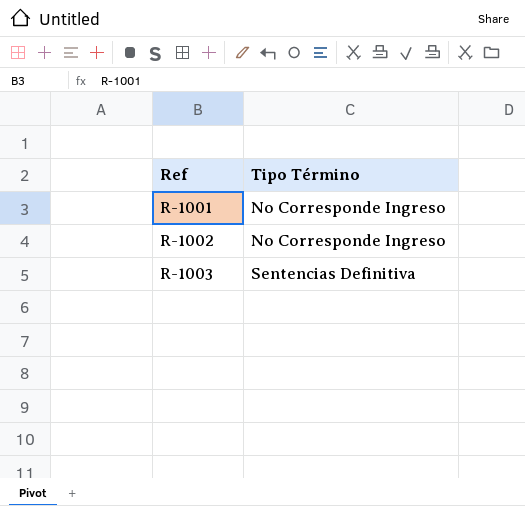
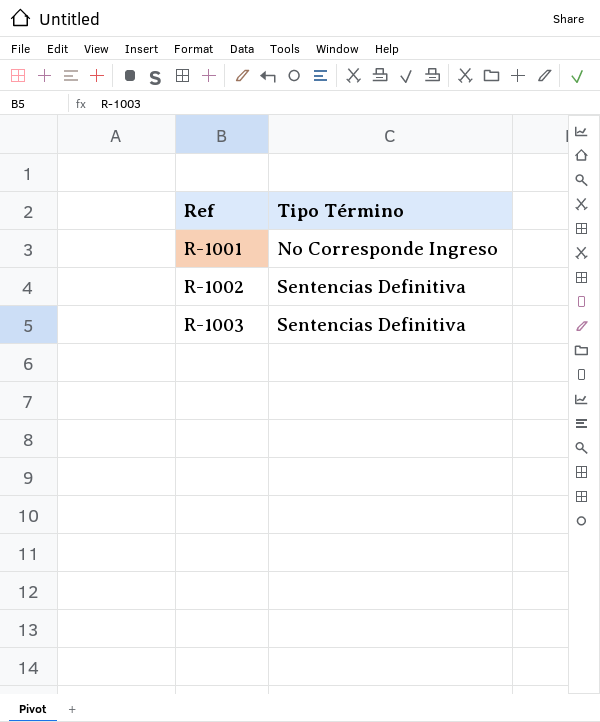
R-1002 | Tipo Término: No Corresponde Ingreso -> Sentencias Definitiva

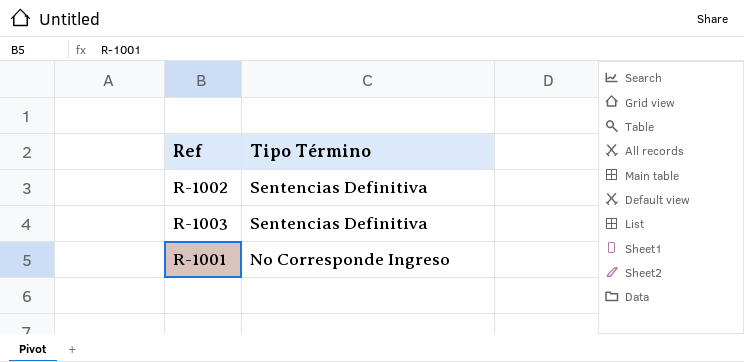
row order: Ref ascending -> Tipo Término descending

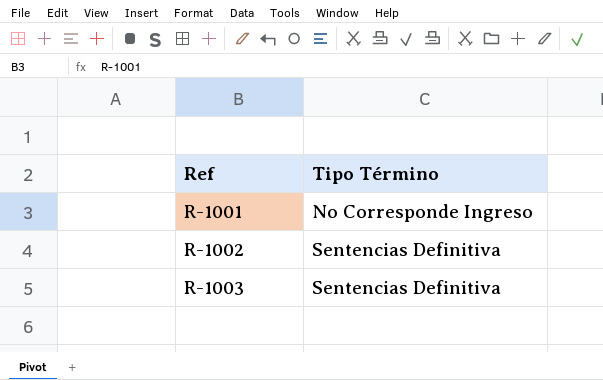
row order: Tipo Término descending -> Ref ascending

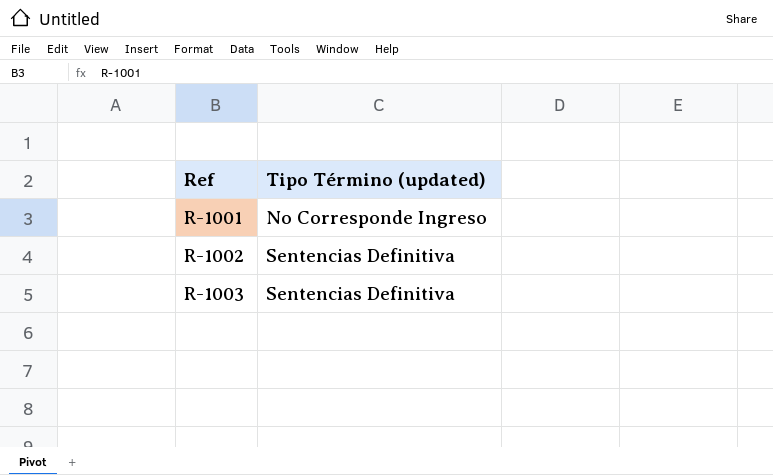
column name: Tipo Término -> Tipo Término (updated)

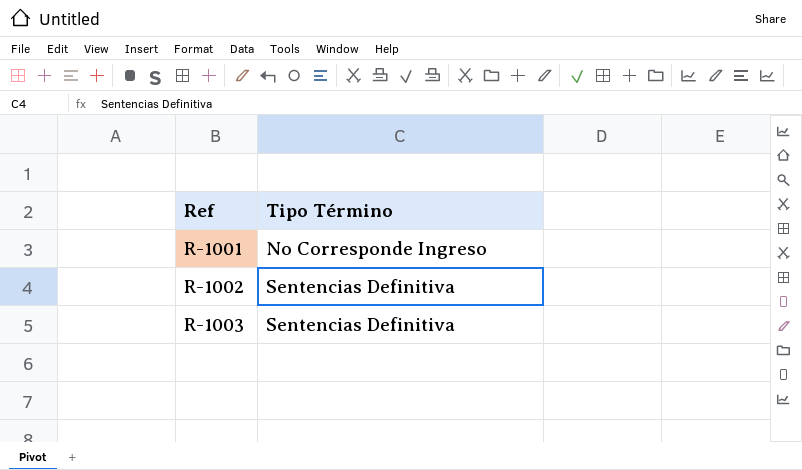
column name: Tipo Término (updated) -> Tipo Término

